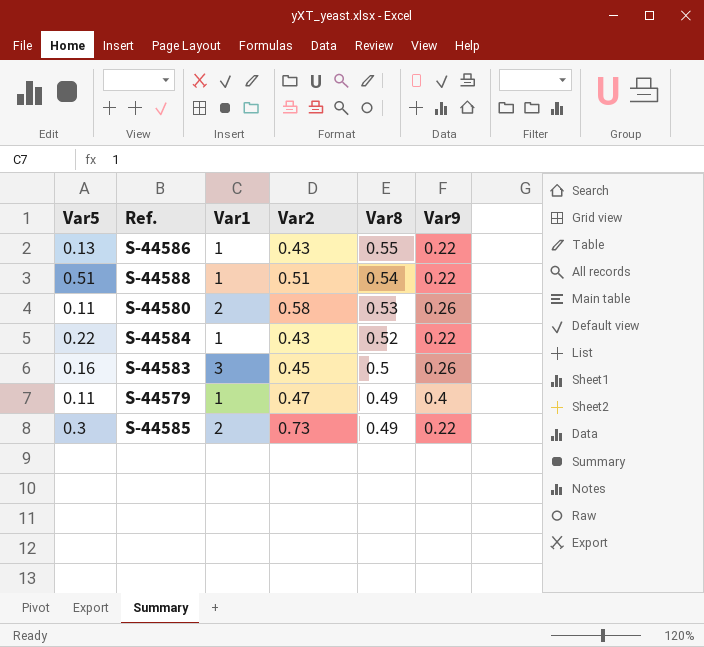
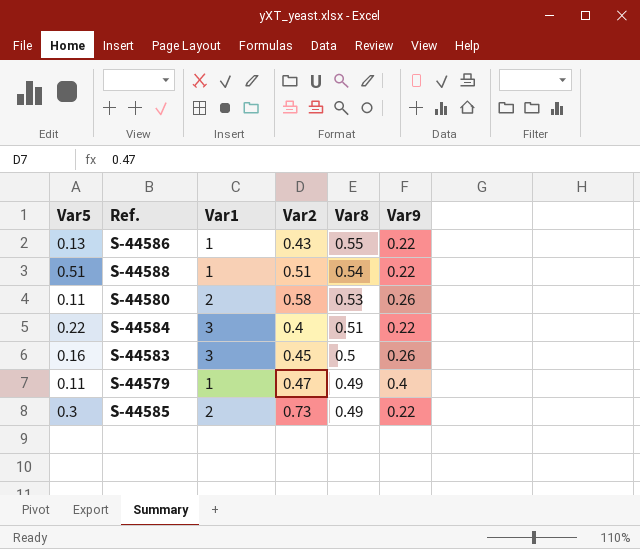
S-44584 | Var1: 1 -> 3
S-44584 | Var2: 0.43 -> 0.4
S-44584 | Var8: 0.52 -> 0.51

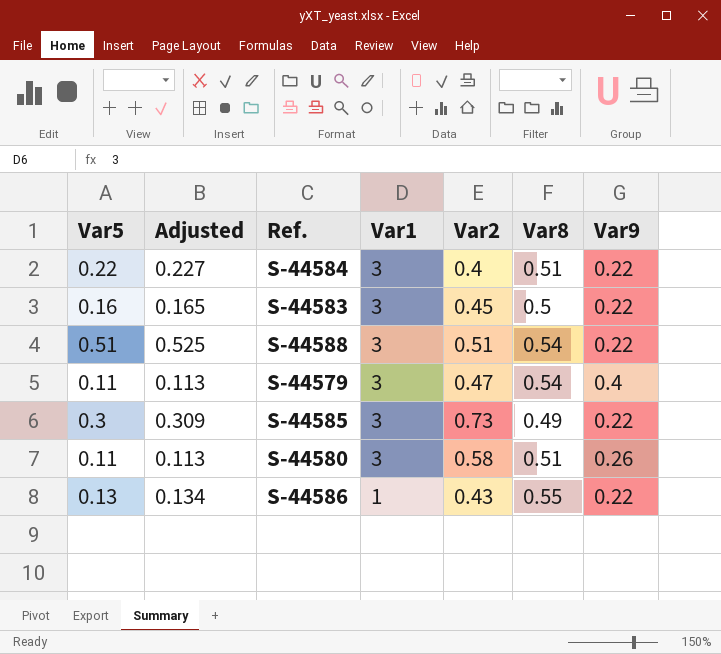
row order: Var8 descending -> Var1 descending
column Adjusted | formula: none -> [Var5] * 1.03
S-44583 | Var9: 0.26 -> 0.22
S-44588 | Var1: 1 -> 3
S-44579 | Var1: 1 -> 3
S-44579 | Var8: 0.49 -> 0.54
S-44585 | Var1: 2 -> 3
S-44580 | Var1: 2 -> 3
S-44580 | Var8: 0.53 -> 0.51

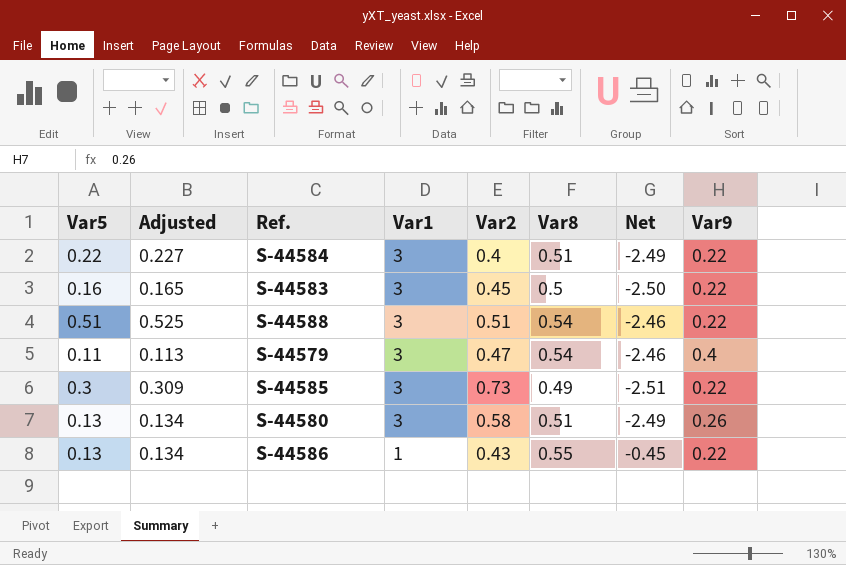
column Net | formula: none -> [Var8] - [Var1]
S-44580 | Var5: 0.11 -> 0.13
S-44580 | Adjusted: 0.113 -> 0.134

